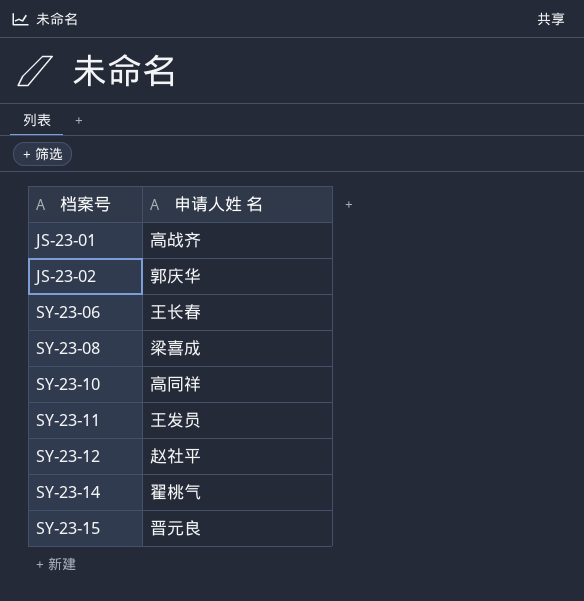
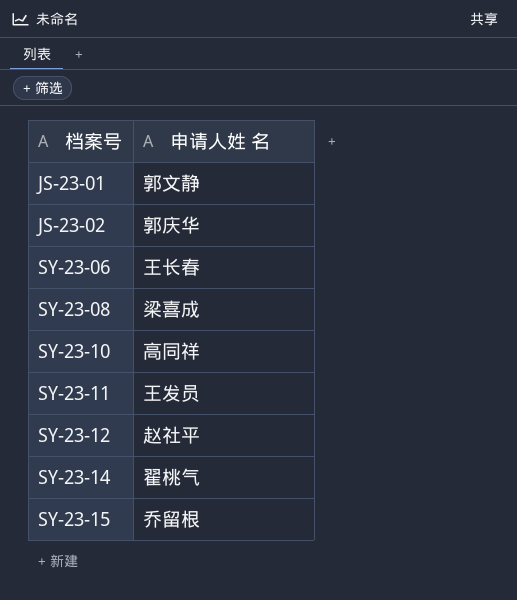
JS-23-01 | 申请人姓 名: 高战齐 -> 郭文静
SY-23-15 | 申请人姓 名: 晋元良 -> 乔留根

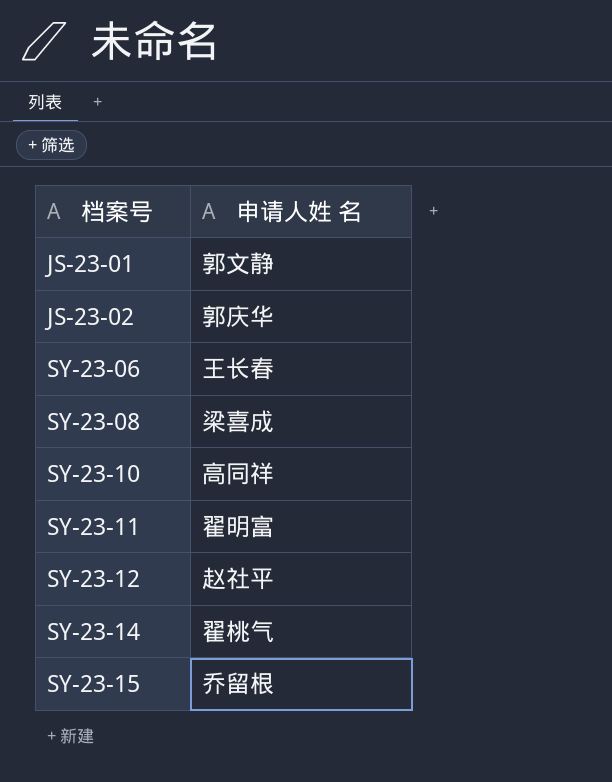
SY-23-11 | 申请人姓 名: 王发员 -> 翟明富

